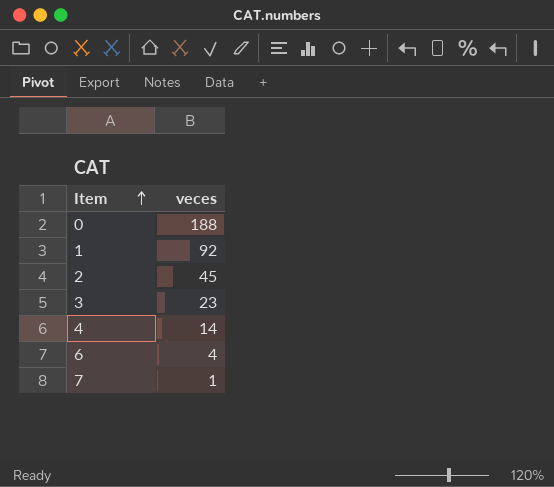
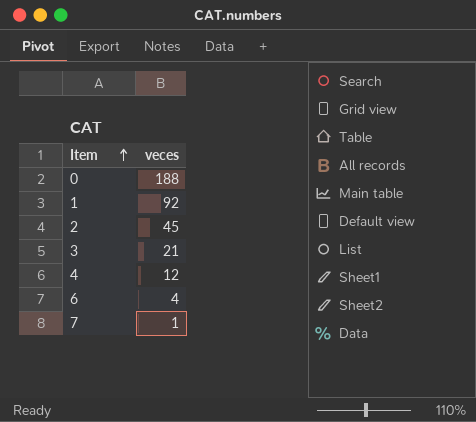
3 | veces: 23 -> 21
4 | veces: 14 -> 12

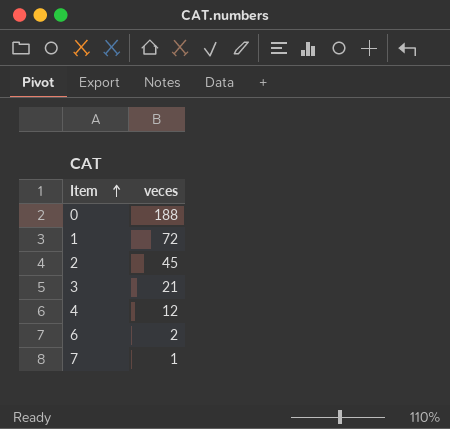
1 | veces: 92 -> 72
6 | veces: 4 -> 2

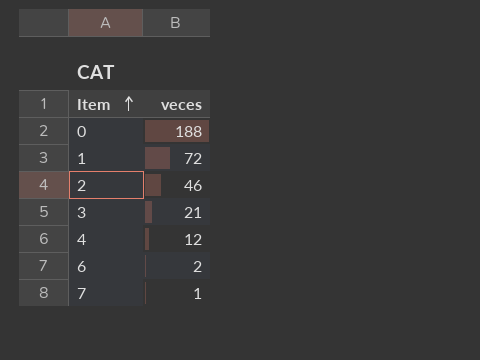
2 | veces: 45 -> 46

